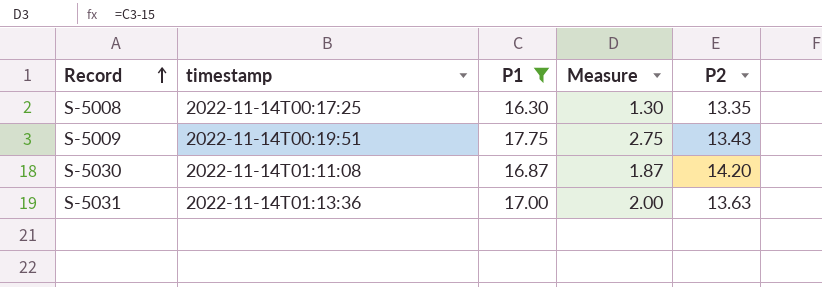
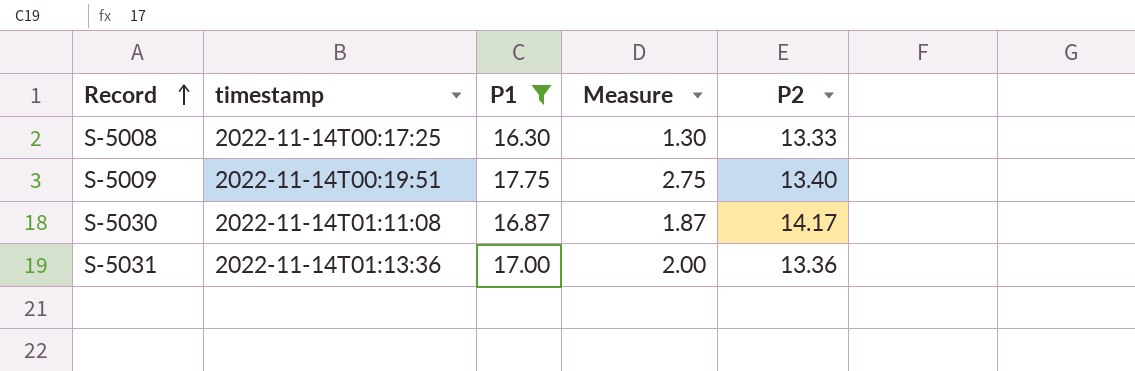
S-5008 | P2: 13.35 -> 13.33
S-5009 | P2: 13.43 -> 13.40
S-5030 | P2: 14.20 -> 14.17
S-5031 | P2: 13.63 -> 13.36

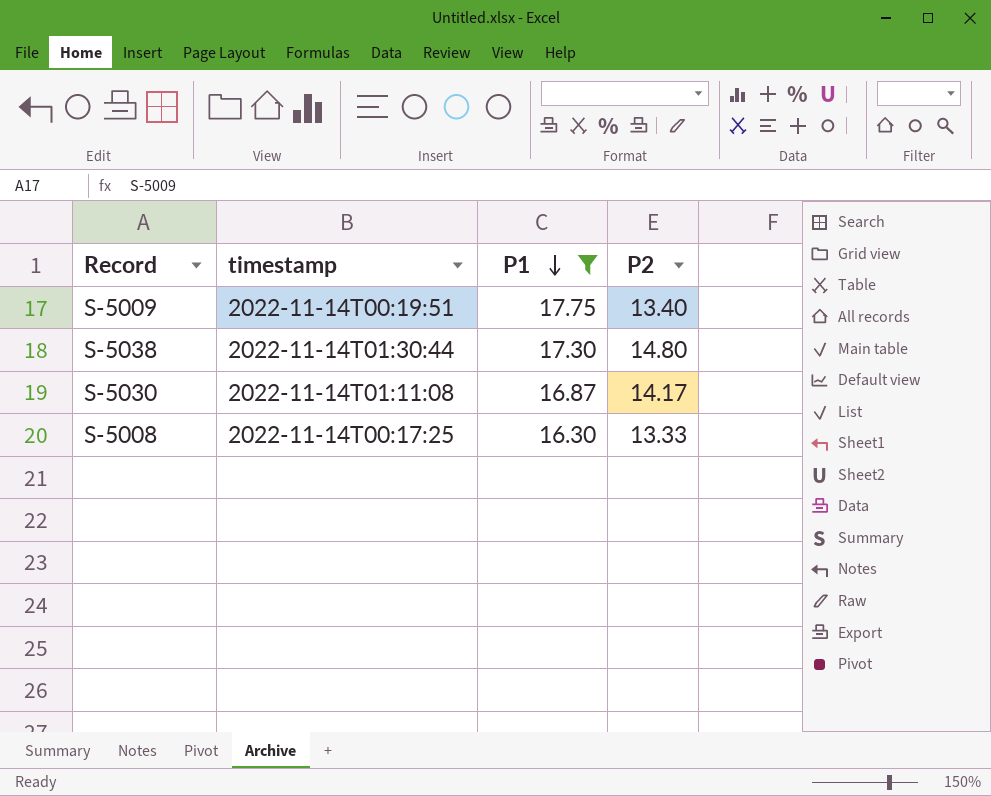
row order: Record ascending -> P1 descending
column Measure | formula: [P1] - 15 -> none
row S-5031: 2022-11-14T01:13:36 | 17.00 | 2.00 | 13.36 -> none
row S-5038: none -> 2022-11-14T01:30:44 | 17.30 | 14.80

